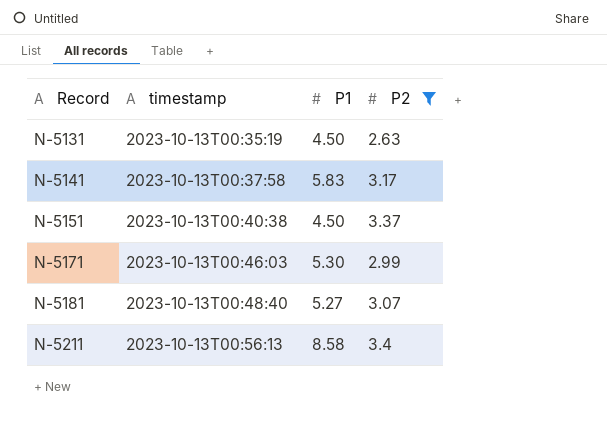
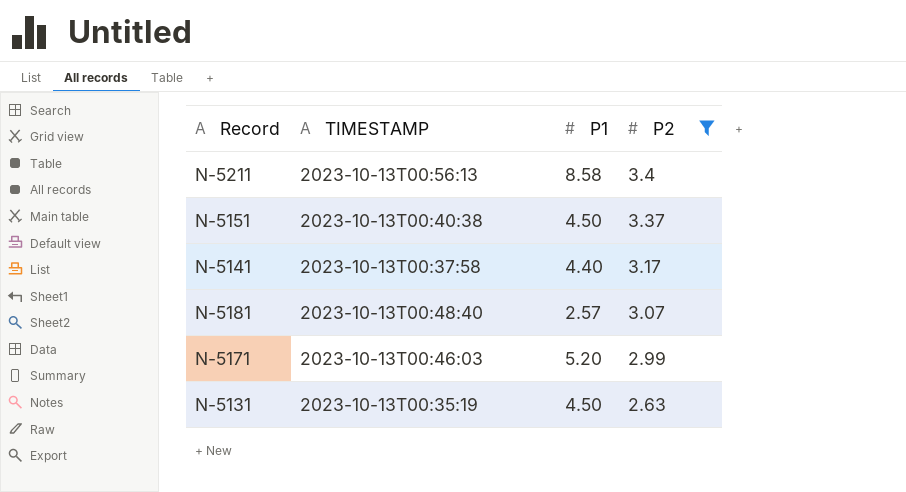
row order: Record ascending -> P2 descending
column name: timestamp -> TIMESTAMP
N-5141 | P1: 5.83 -> 4.40
N-5181 | P1: 5.27 -> 2.57
N-5171 | P1: 5.30 -> 5.20

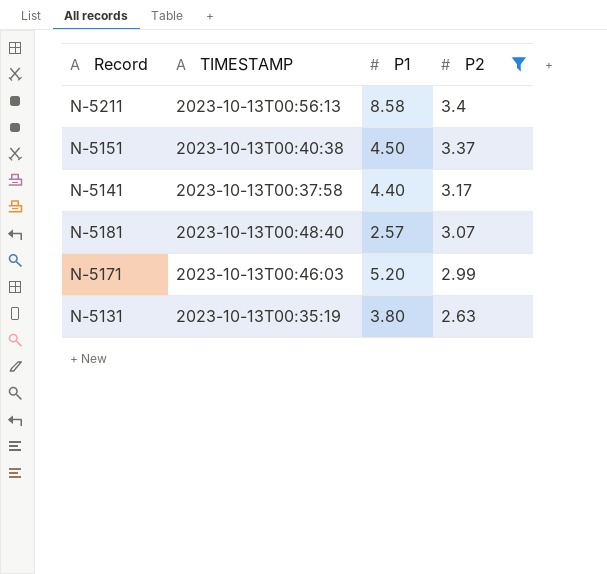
N-5131 | P1: 4.50 -> 3.80

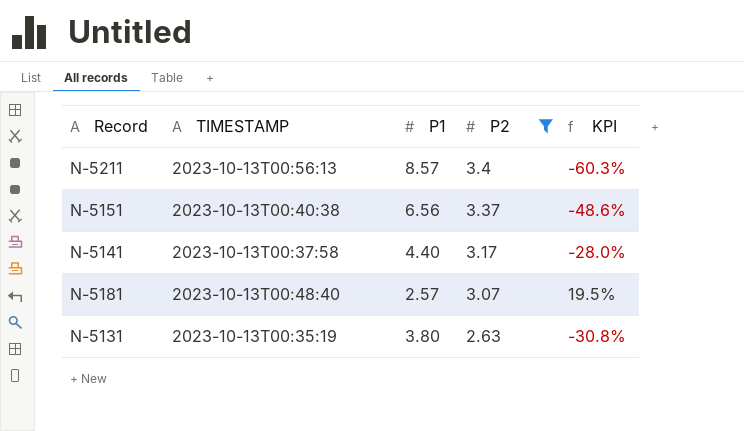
column KPI | formula: none -> ([P2] - [P1]) / [P1]
row N-5171: 2023-10-13T00:46:03 | 5.20 | 2.99 -> none
N-5211 | P1: 8.58 -> 8.57
N-5151 | P1: 4.50 -> 6.56

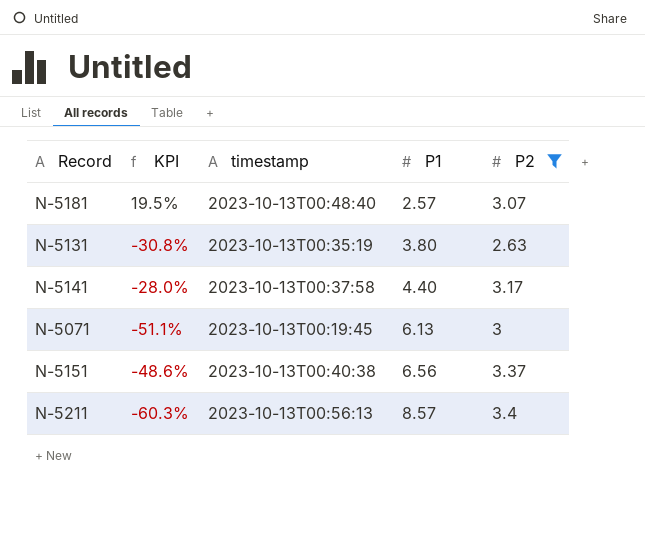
row order: P2 descending -> P1 ascending
column KPI | position: 5 -> 2
column name: TIMESTAMP -> timestamp
row N-5071: none -> -51.1% | 2023-10-13T00:19:45 | 6.13 | 3

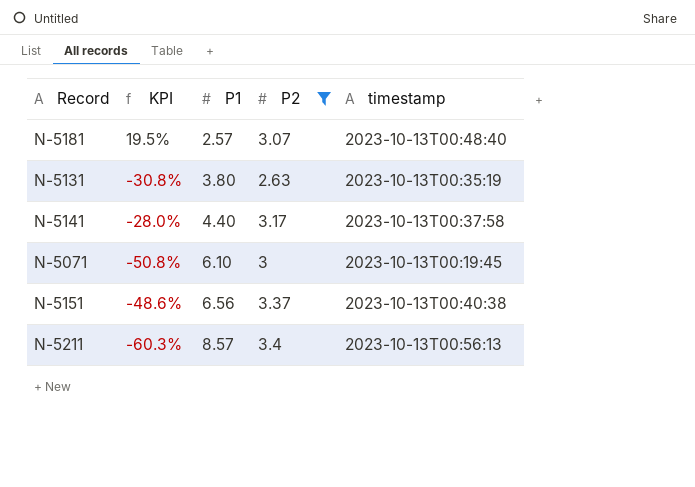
column timestamp | position: 3 -> 5
N-5071 | KPI: -51.1% -> -50.8%
N-5071 | P1: 6.13 -> 6.10

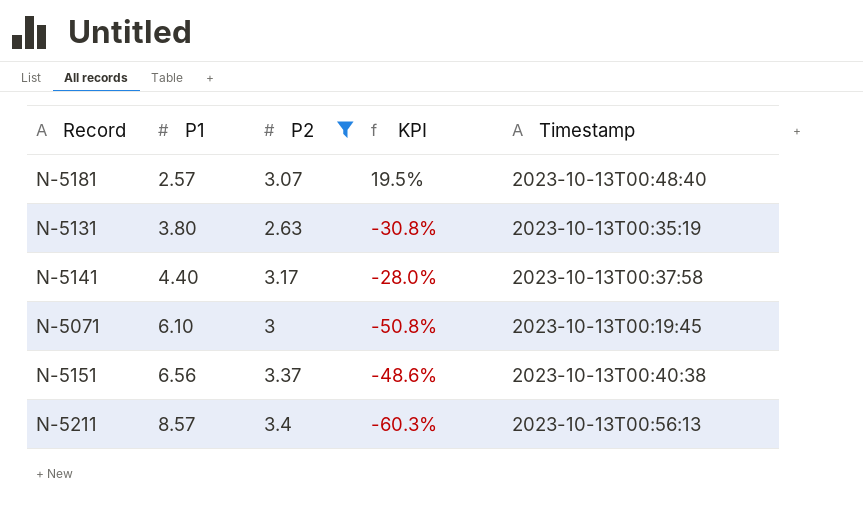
column KPI | position: 2 -> 4
column name: timestamp -> Timestamp

